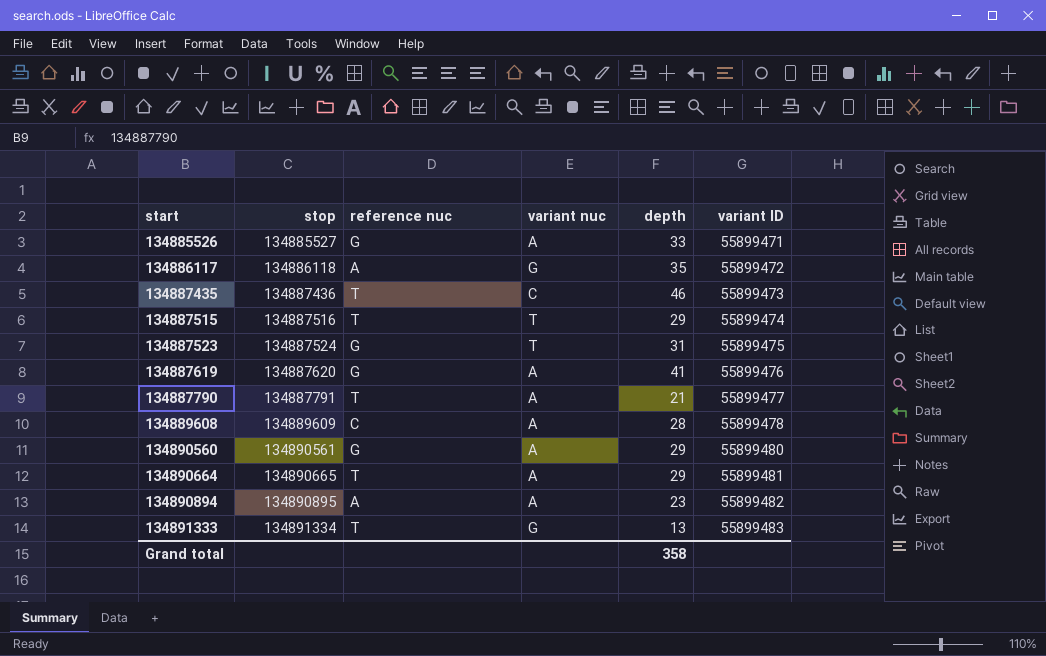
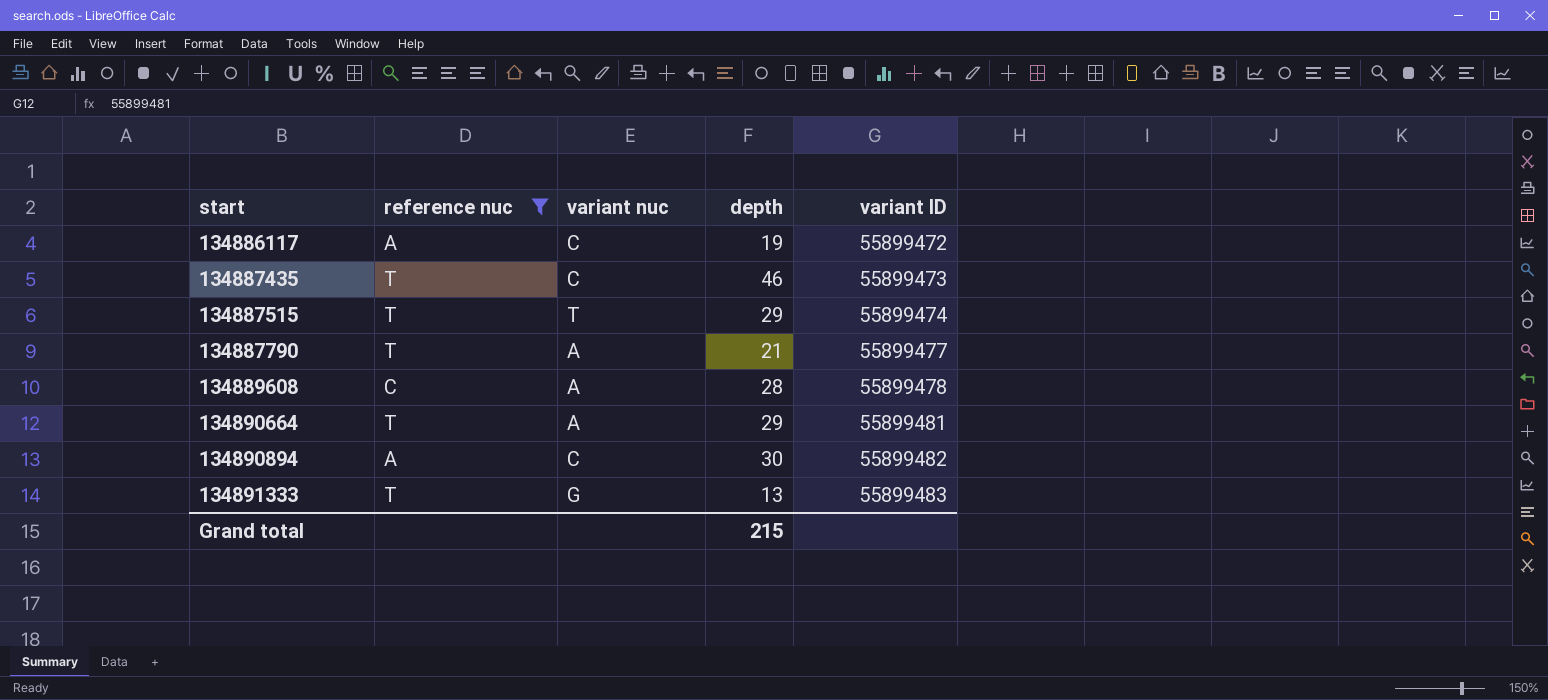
filter: none -> reference nuc != G
column stop | position: 2 -> none
134886117 | variant nuc: G -> C
134886117 | depth: 35 -> 19
134890894 | variant nuc: A -> C
134890894 | depth: 23 -> 30
Grand total | depth: 358 -> 215

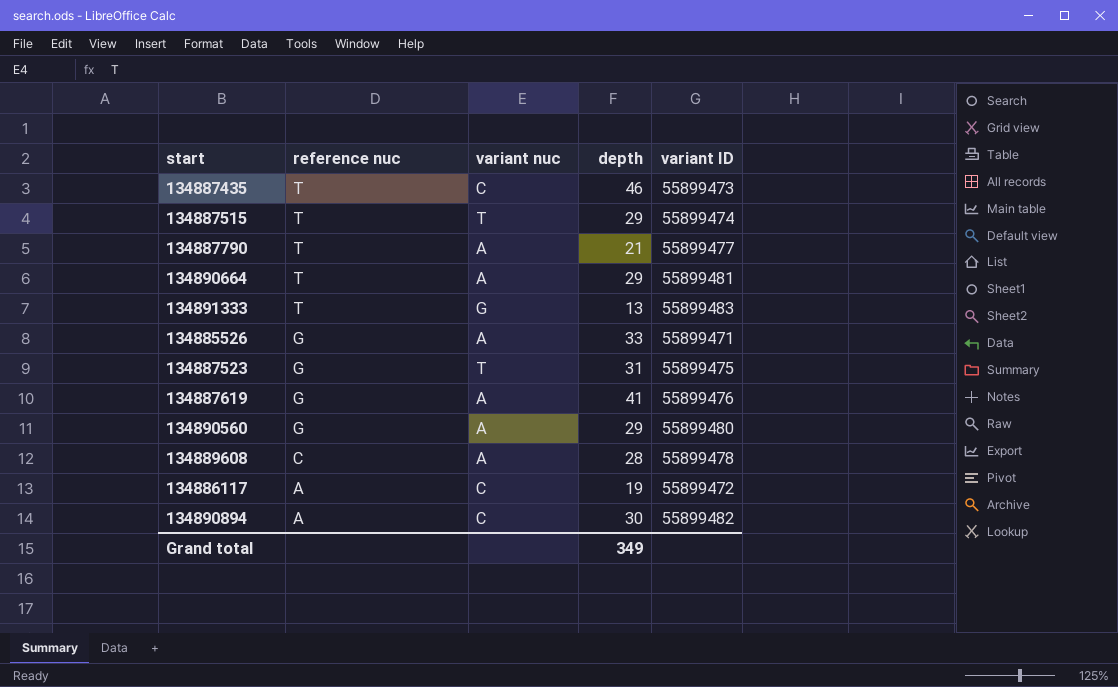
filter: reference nuc != G -> none
row order: start ascending -> reference nuc descending
Grand total | depth: 215 -> 349

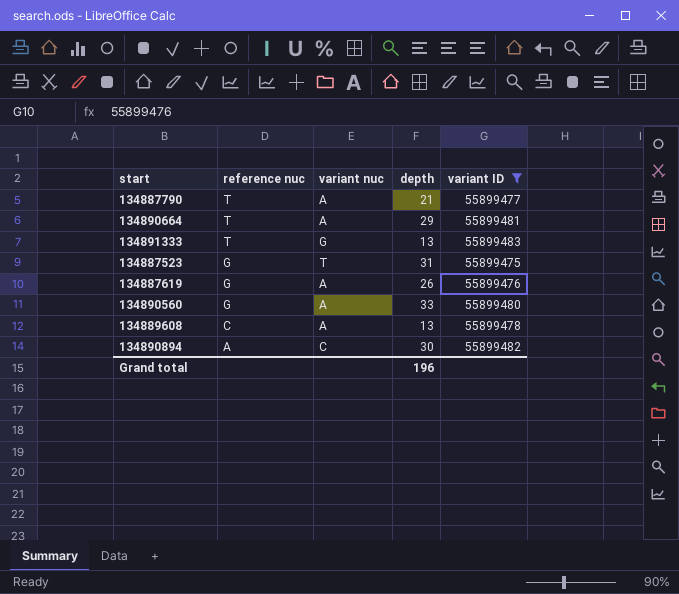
filter: none -> variant ID >= 55899475
134887619 | depth: 41 -> 26
134890560 | depth: 29 -> 33
134889608 | depth: 28 -> 13
Grand total | depth: 349 -> 196

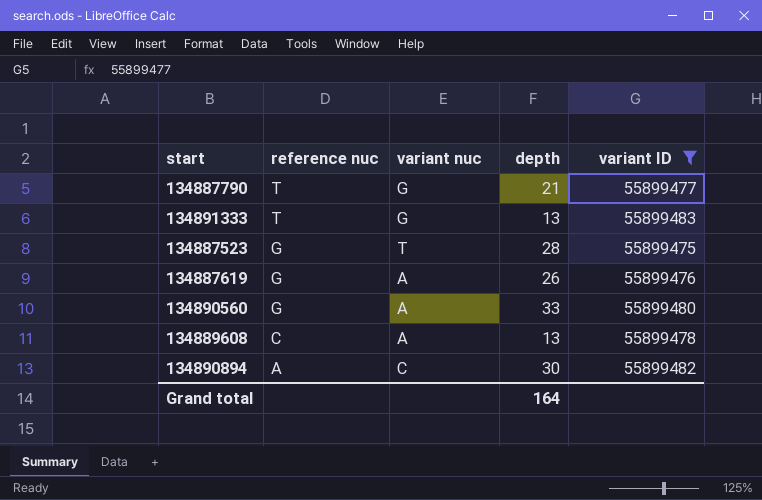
row 134890664: T | A | 29 | 55899481 -> none
134887790 | variant nuc: A -> G
134887523 | depth: 31 -> 28
Grand total | depth: 196 -> 164

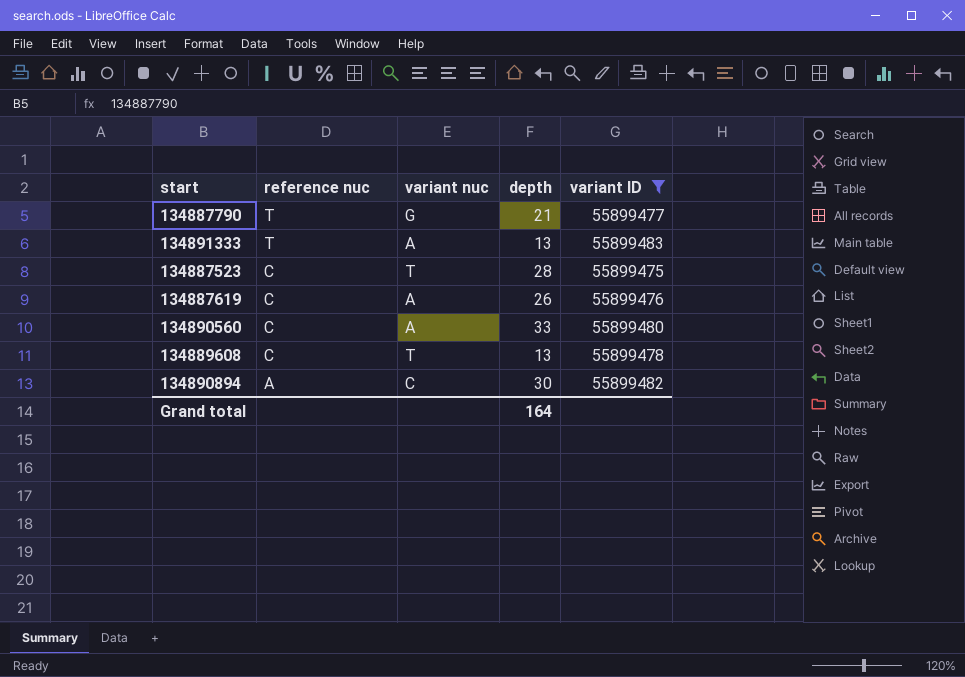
134891333 | variant nuc: G -> A
134887523 | reference nuc: G -> C
134887619 | reference nuc: G -> C
134890560 | reference nuc: G -> C
134889608 | variant nuc: A -> T

